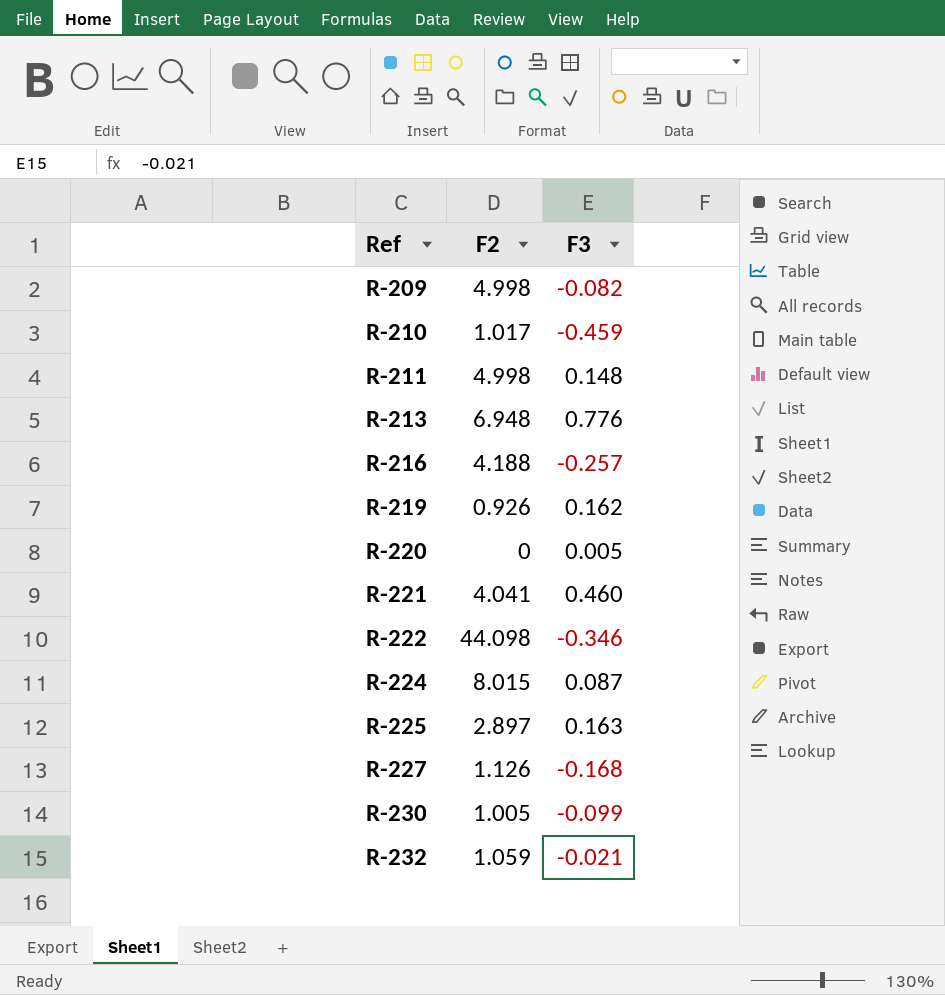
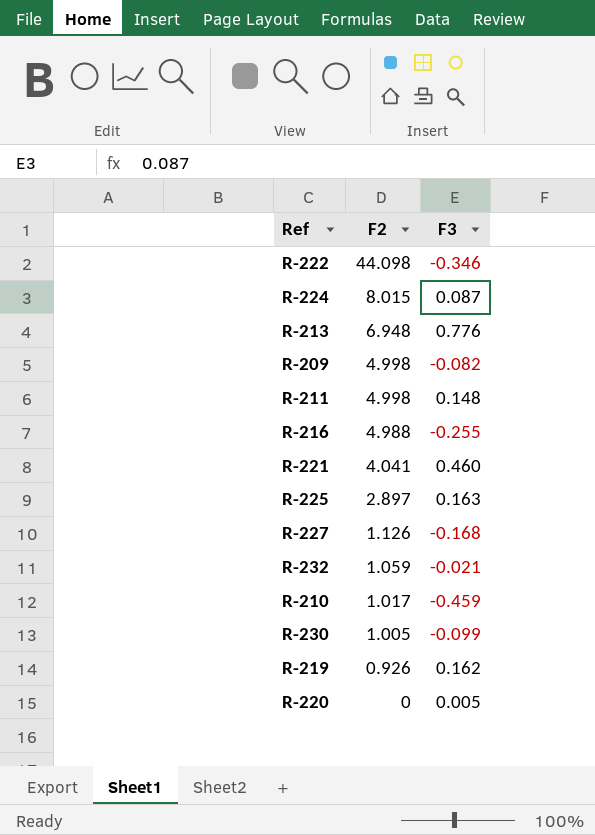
row order: Ref ascending -> F2 descending
R-216 | F2: 4.188 -> 4.988
R-216 | F3: -0.257 -> -0.255

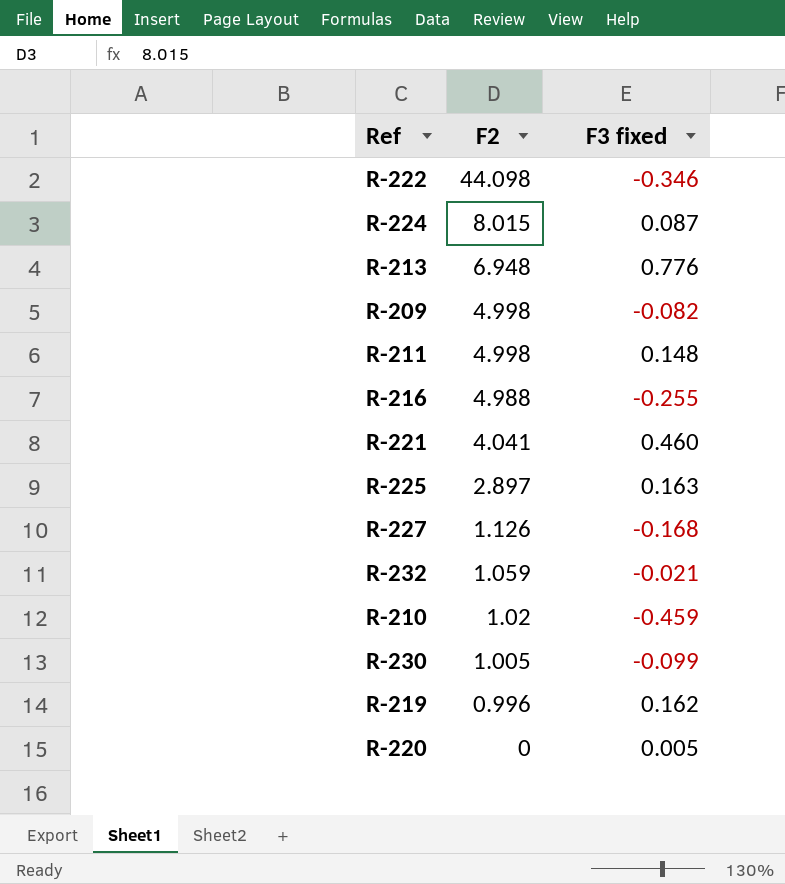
column name: F3 -> F3 fixed
R-210 | F2: 1.017 -> 1.02
R-219 | F2: 0.926 -> 0.996

